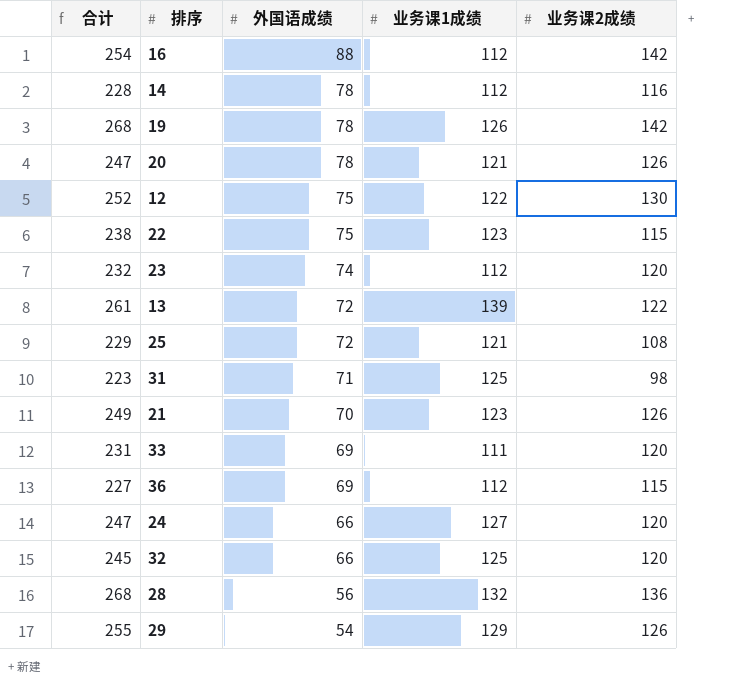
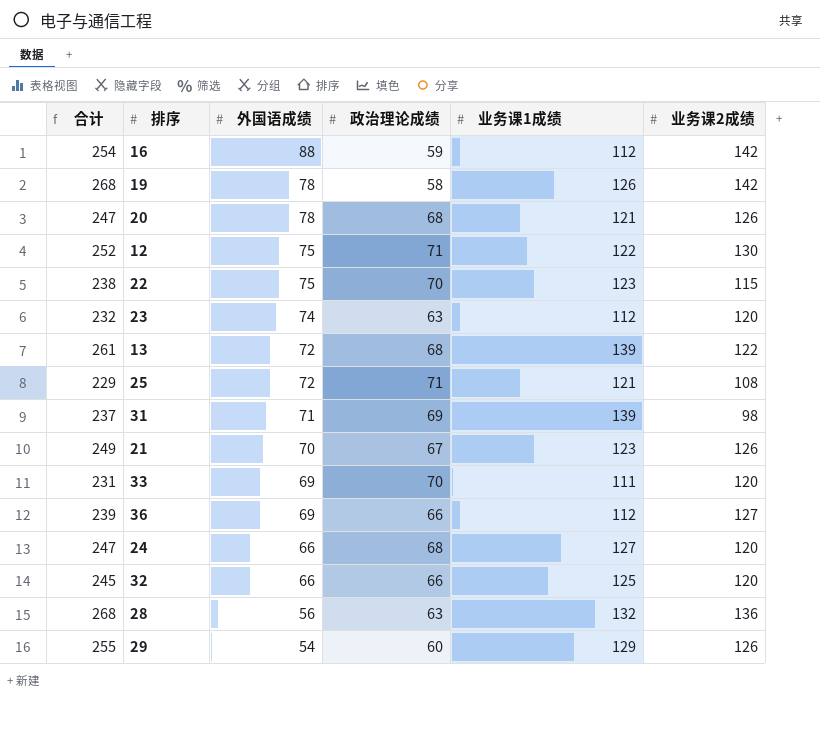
column 政治理论成绩 | position: none -> 4
row 14: 228 | 78 | 112 | 116 -> none
31 | 合计: 223 -> 237
31 | 业务课1成绩: 125 -> 139
36 | 合计: 227 -> 239
36 | 业务课2成绩: 115 -> 127

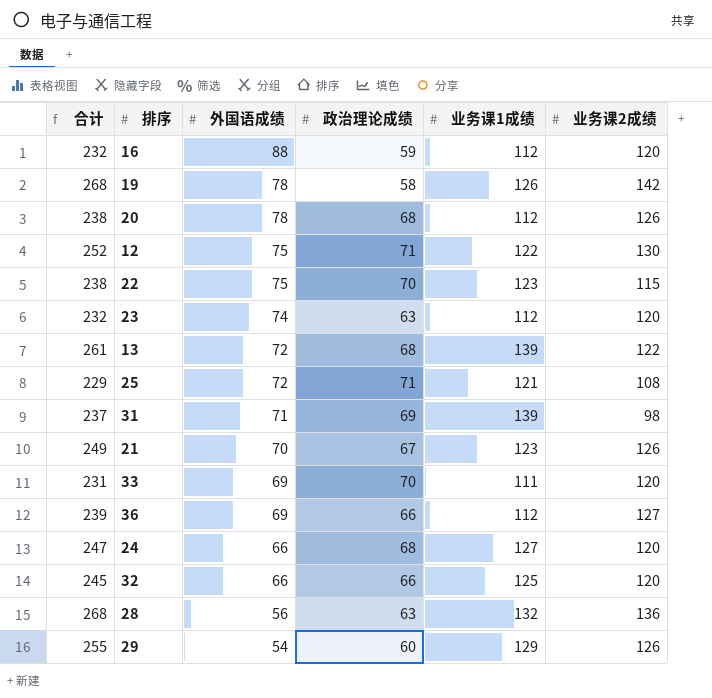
16 | 合计: 254 -> 232
16 | 业务课2成绩: 142 -> 120
20 | 合计: 247 -> 238
20 | 业务课1成绩: 121 -> 112

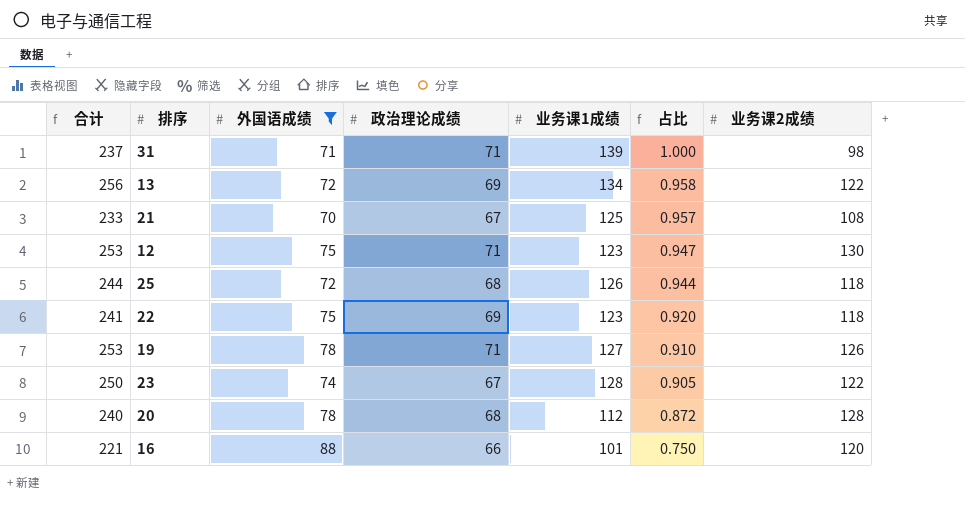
filter: none -> 外国语成绩 >= 70
row order: 外国语成绩 descending -> 占比 descending
column 占比 | formula: none -> [政治理论成绩] / [外国语成绩]
31 | 政治理论成绩: 69 -> 71
13 | 合计: 261 -> 256
13 | 政治理论成绩: 68 -> 69
13 | 业务课1成绩: 139 -> 134
21 | 合计: 249 -> 233
21 | 业务课1成绩: 123 -> 125
21 | 业务课2成绩: 126 -> 108
12 | 合计: 252 -> 253
12 | 业务课1成绩: 122 -> 123
25 | 合计: 229 -> 244
25 | 政治理论成绩: 71 -> 68
25 | 业务课1成绩: 121 -> 126
25 | 业务课2成绩: 108 -> 118
22 | 合计: 238 -> 241
22 | 政治理论成绩: 70 -> 69
22 | 业务课2成绩: 115 -> 118
19 | 合计: 268 -> 253
19 | 政治理论成绩: 58 -> 71
19 | 业务课1成绩: 126 -> 127
19 | 业务课2成绩: 142 -> 126
23 | 合计: 232 -> 250
23 | 政治理论成绩: 63 -> 67
23 | 业务课1成绩: 112 -> 128
23 | 业务课2成绩: 120 -> 122
20 | 合计: 238 -> 240
20 | 业务课2成绩: 126 -> 128
16 | 合计: 232 -> 221
16 | 政治理论成绩: 59 -> 66
16 | 业务课1成绩: 112 -> 101

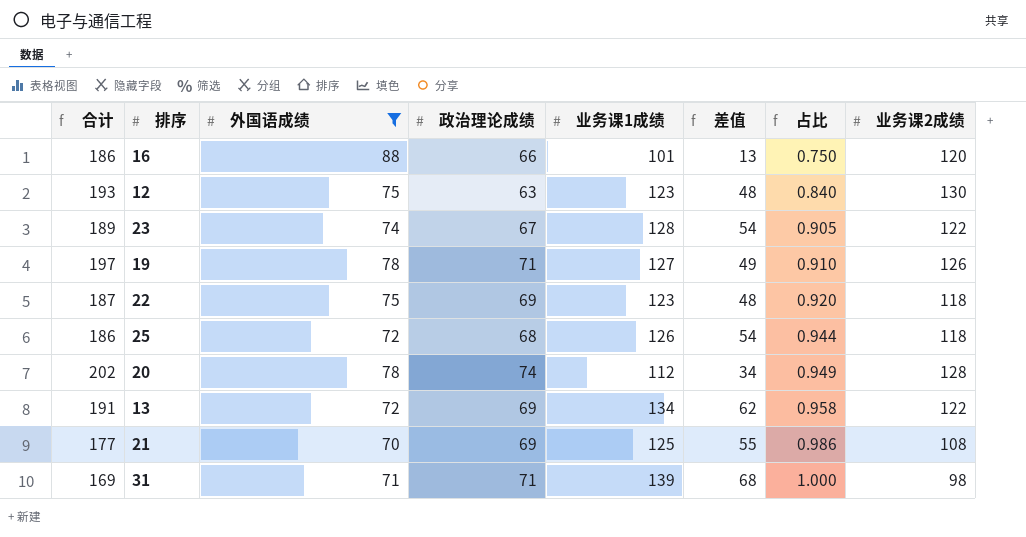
row order: 占比 descending -> 占比 ascending
column 合计 | formula: [业务课1成绩] + [业务课2成绩] -> [政治理论成绩] + [业务课2成绩]
column 差值 | formula: none -> [业务课1成绩] - [外国语成绩]
12 | 政治理论成绩: 71 -> 63
12 | 占比: 0.947 -> 0.840
20 | 政治理论成绩: 68 -> 74
20 | 占比: 0.872 -> 0.949
21 | 政治理论成绩: 67 -> 69
21 | 占比: 0.957 -> 0.986

